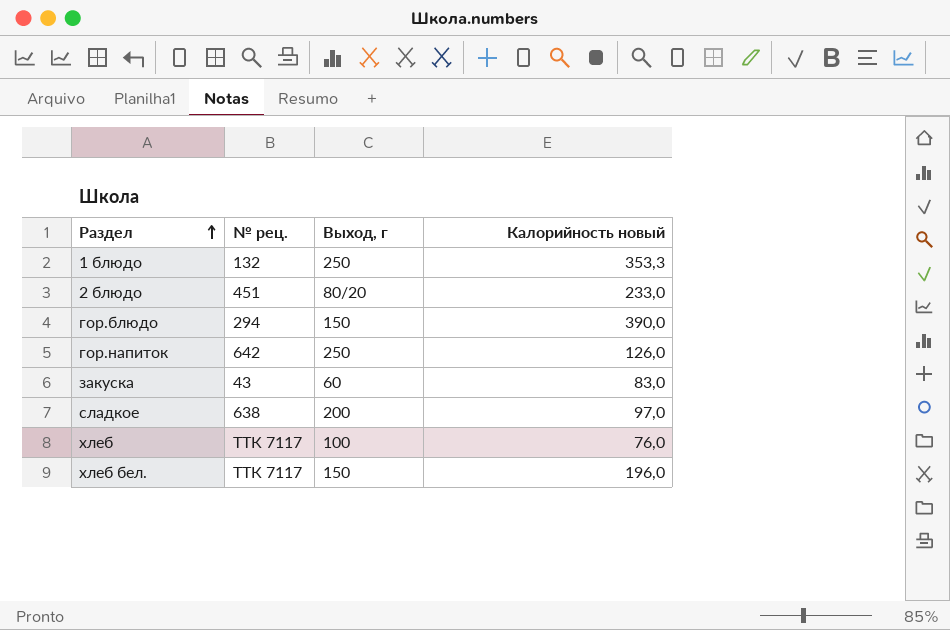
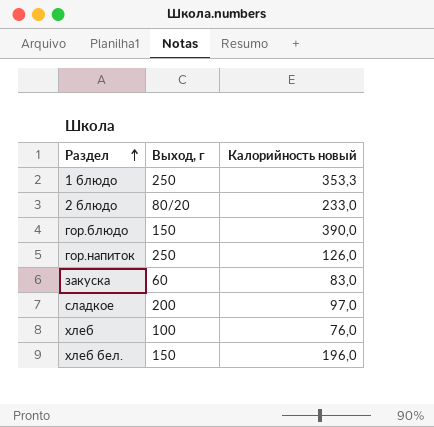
column № рец. | position: 2 -> none

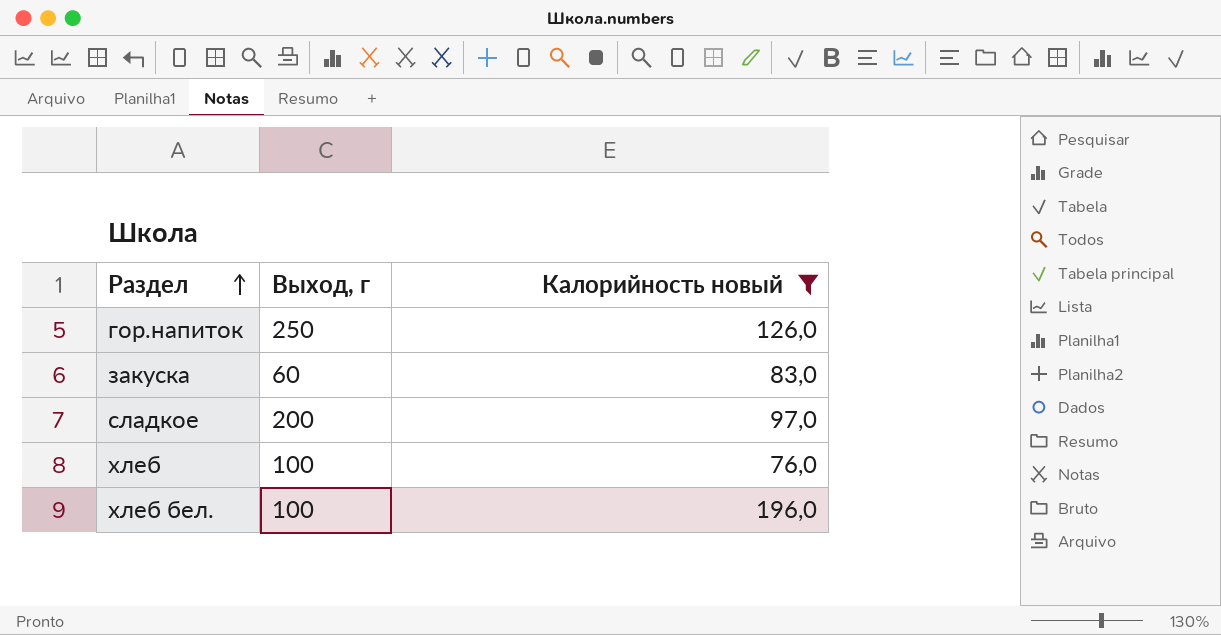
filter: none -> Калорийность новый <= 196,0
хлеб бел. | Выход, г: 150 -> 100

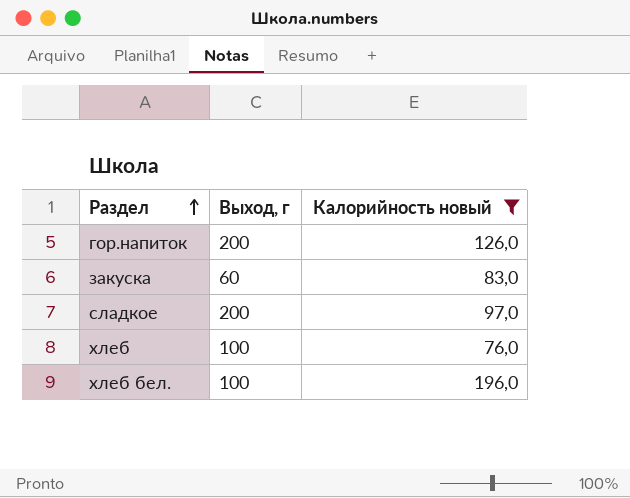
гор.напиток | Выход, г: 250 -> 200

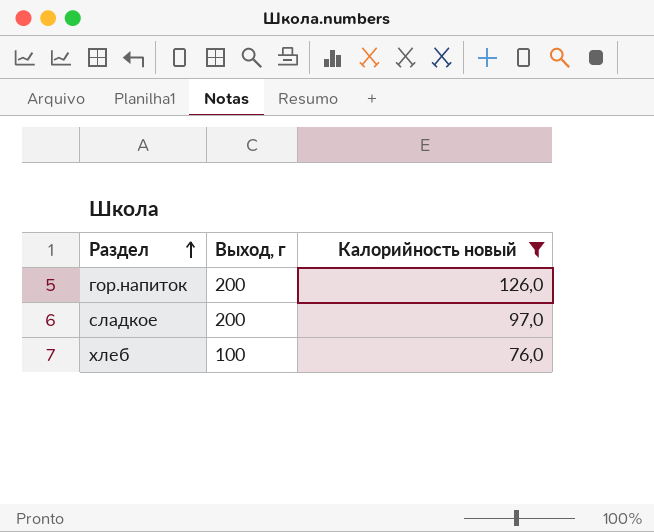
row закуска: 60 | 83,0 -> none
row хлеб бел.: 100 | 196,0 -> none

